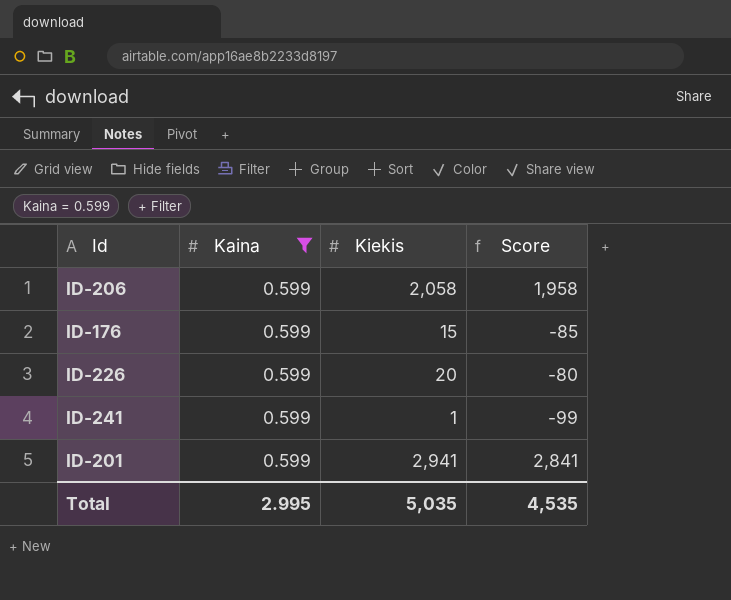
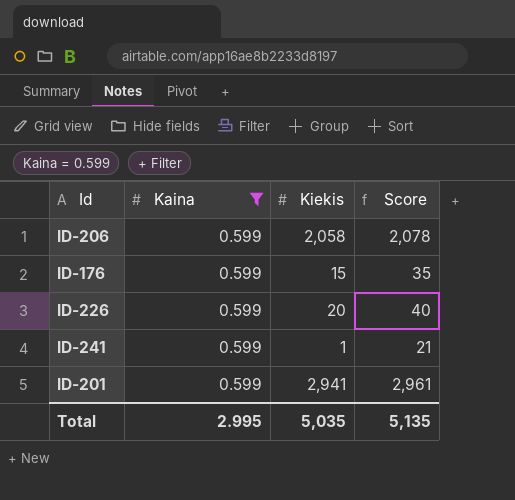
column Score | formula: [Kiekis] - 100 -> [Kiekis] + 20
Total | Score: 4,535 -> 5,135

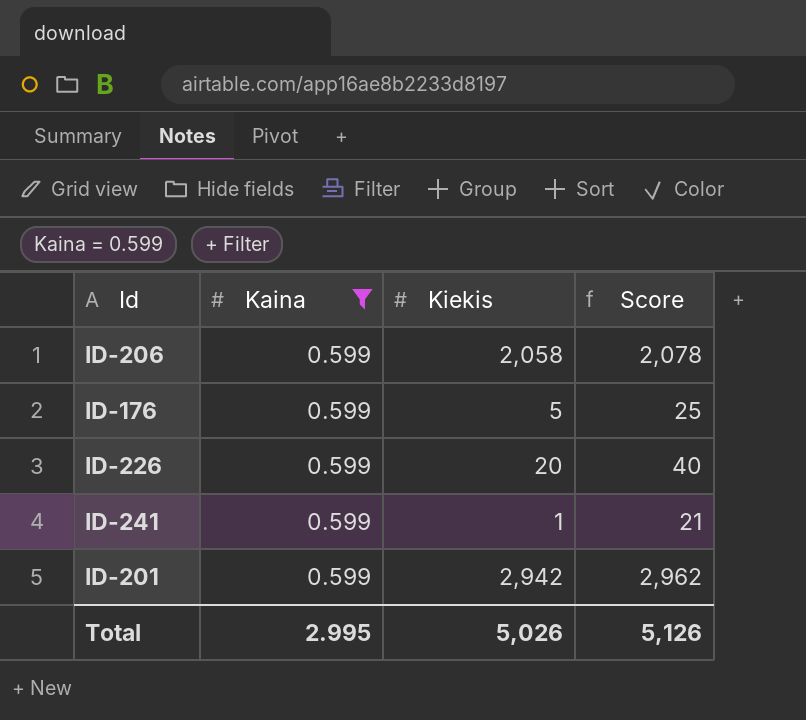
ID-176 | Kiekis: 15 -> 5
ID-176 | Score: 35 -> 25
ID-201 | Kiekis: 2,941 -> 2,942
ID-201 | Score: 2,961 -> 2,962
Total | Kiekis: 5,035 -> 5,026
Total | Score: 5,135 -> 5,126

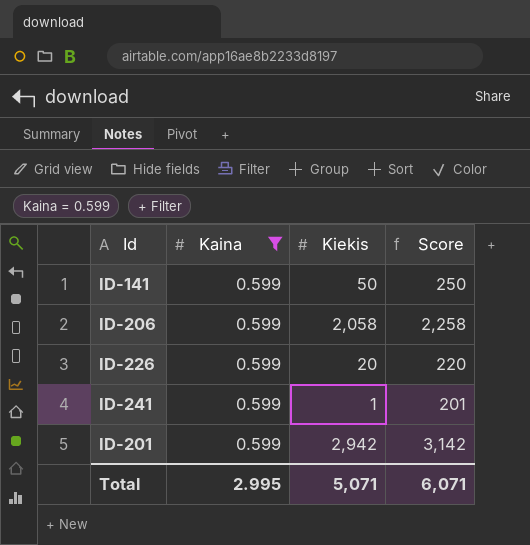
column Score | formula: [Kiekis] + 20 -> [Kiekis] + 200
row ID-176: 0.599 | 5 | 25 -> none
row ID-141: none -> 0.599 | 50 | 250
Total | Kiekis: 5,026 -> 5,071
Total | Score: 5,126 -> 6,071

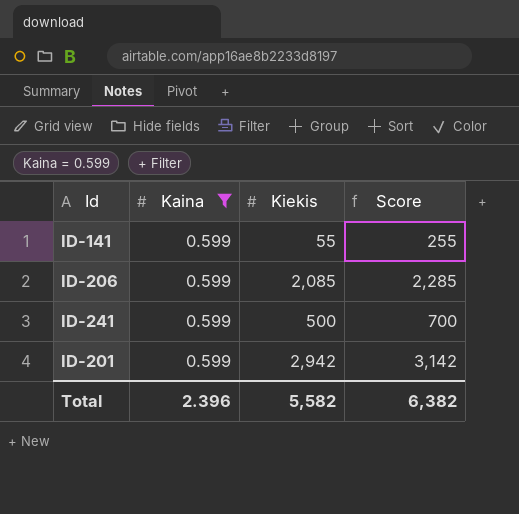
row ID-226: 0.599 | 20 | 220 -> none
ID-141 | Kiekis: 50 -> 55
ID-141 | Score: 250 -> 255
ID-206 | Kiekis: 2,058 -> 2,085
ID-206 | Score: 2,258 -> 2,285
ID-241 | Kiekis: 1 -> 500
ID-241 | Score: 201 -> 700
Total | Kaina: 2.995 -> 2.396
Total | Kiekis: 5,071 -> 5,582
Total | Score: 6,071 -> 6,382

